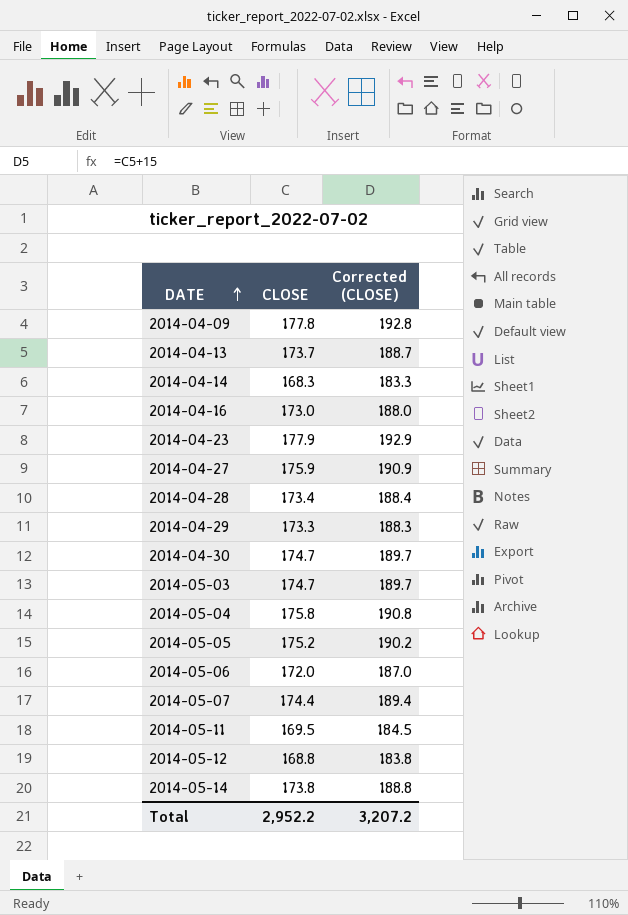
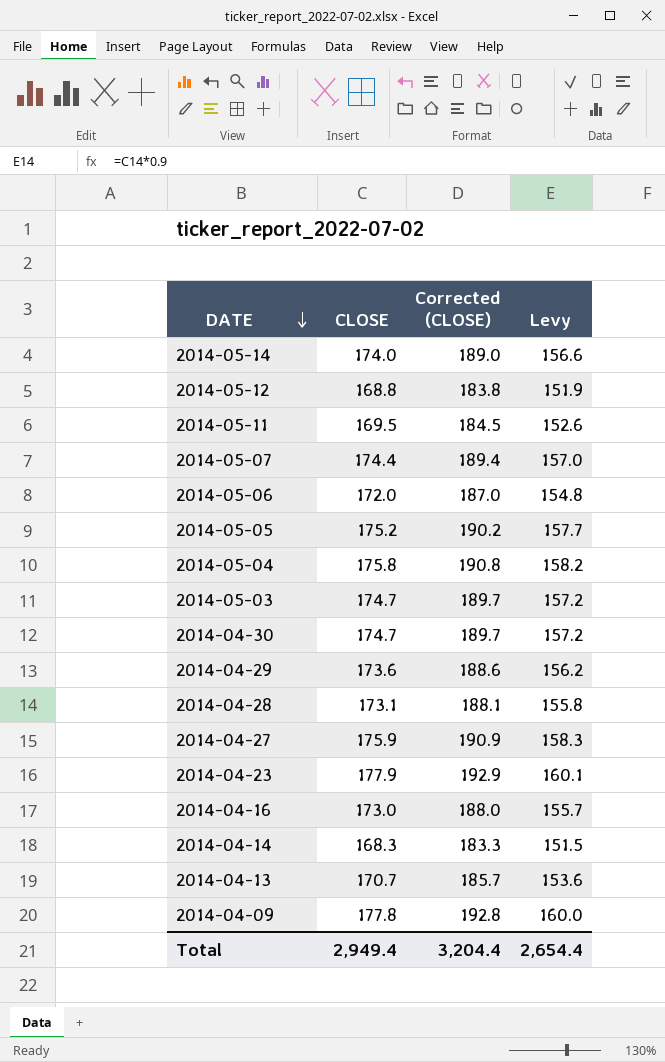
row order: DATE ascending -> DATE descending
column Levy | formula: none -> [CLOSE] * 0.9
2014-05-14 | CLOSE: 173.8 -> 174.0
2014-05-14 | Corrected (CLOSE): 188.8 -> 189.0
2014-04-29 | CLOSE: 173.3 -> 173.6
2014-04-29 | Corrected (CLOSE): 188.3 -> 188.6
2014-04-28 | CLOSE: 173.4 -> 173.1
2014-04-28 | Corrected (CLOSE): 188.4 -> 188.1
2014-04-13 | CLOSE: 173.7 -> 170.7
2014-04-13 | Corrected (CLOSE): 188.7 -> 185.7
Total | CLOSE: 2,952.2 -> 2,949.4
Total | Corrected (CLOSE): 3,207.2 -> 3,204.4

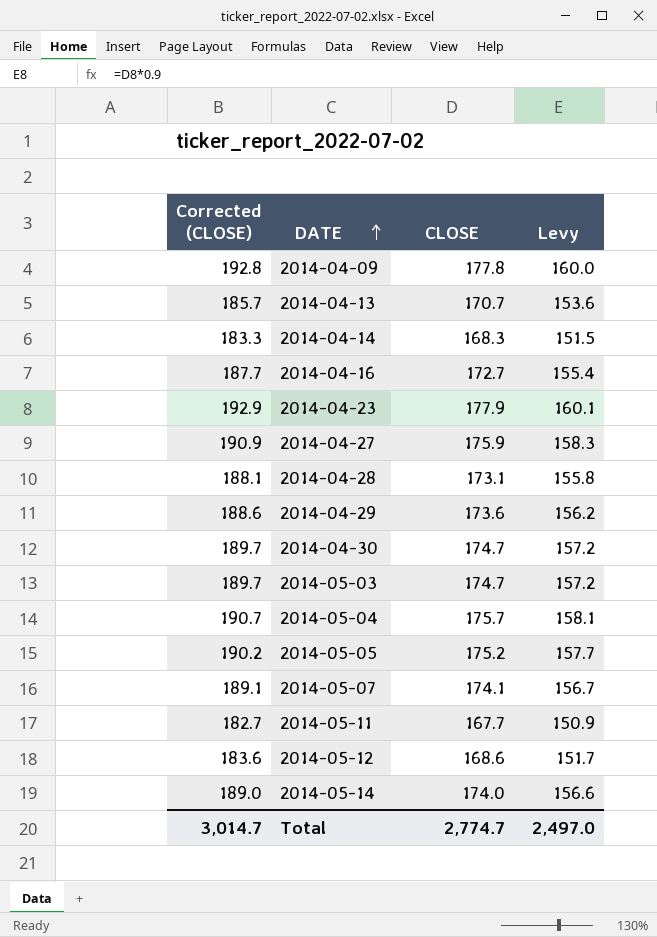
row order: DATE descending -> DATE ascending
column Corrected (CLOSE) | position: 3 -> 1
row 2014-05-06: 172.0 | 187.0 | 154.8 -> none
2014-04-16 | Corrected (CLOSE): 188.0 -> 187.7
2014-04-16 | CLOSE: 173.0 -> 172.7
2014-04-16 | Levy: 155.7 -> 155.4
2014-05-04 | Corrected (CLOSE): 190.8 -> 190.7
2014-05-04 | CLOSE: 175.8 -> 175.7
2014-05-04 | Levy: 158.2 -> 158.1
2014-05-07 | Corrected (CLOSE): 189.4 -> 189.1
2014-05-07 | CLOSE: 174.4 -> 174.1
2014-05-07 | Levy: 157.0 -> 156.7
2014-05-11 | Corrected (CLOSE): 184.5 -> 182.7
2014-05-11 | CLOSE: 169.5 -> 167.7
2014-05-11 | Levy: 152.6 -> 150.9
2014-05-12 | Corrected (CLOSE): 183.8 -> 183.6
2014-05-12 | CLOSE: 168.8 -> 168.6
2014-05-12 | Levy: 151.9 -> 151.7
Total | Corrected (CLOSE): 3,204.4 -> 3,014.7
Total | CLOSE: 2,949.4 -> 2,774.7
Total | Levy: 2,654.4 -> 2,497.0

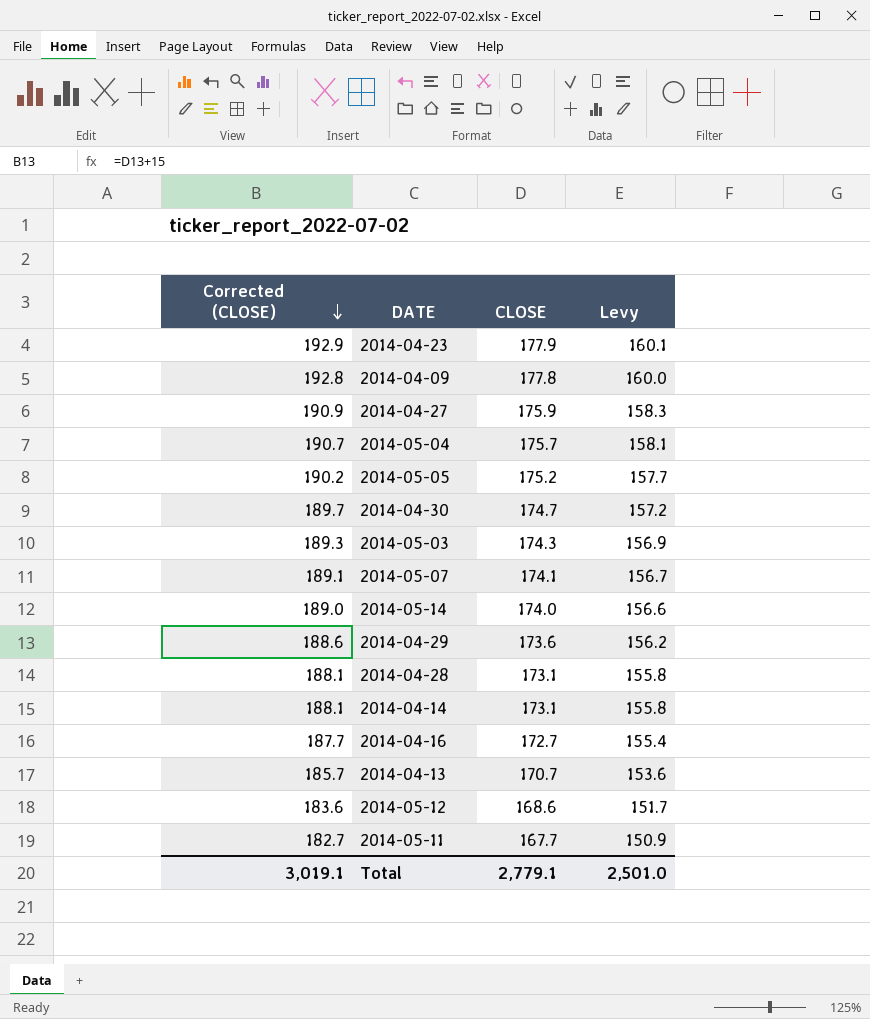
row order: DATE ascending -> Corrected (CLOSE) descending
2014-05-03 | Corrected (CLOSE): 189.7 -> 189.3
2014-05-03 | CLOSE: 174.7 -> 174.3
2014-05-03 | Levy: 157.2 -> 156.9
2014-04-14 | Corrected (CLOSE): 183.3 -> 188.1
2014-04-14 | CLOSE: 168.3 -> 173.1
2014-04-14 | Levy: 151.5 -> 155.8
Total | Corrected (CLOSE): 3,014.7 -> 3,019.1
Total | CLOSE: 2,774.7 -> 2,779.1
Total | Levy: 2,497.0 -> 2,501.0

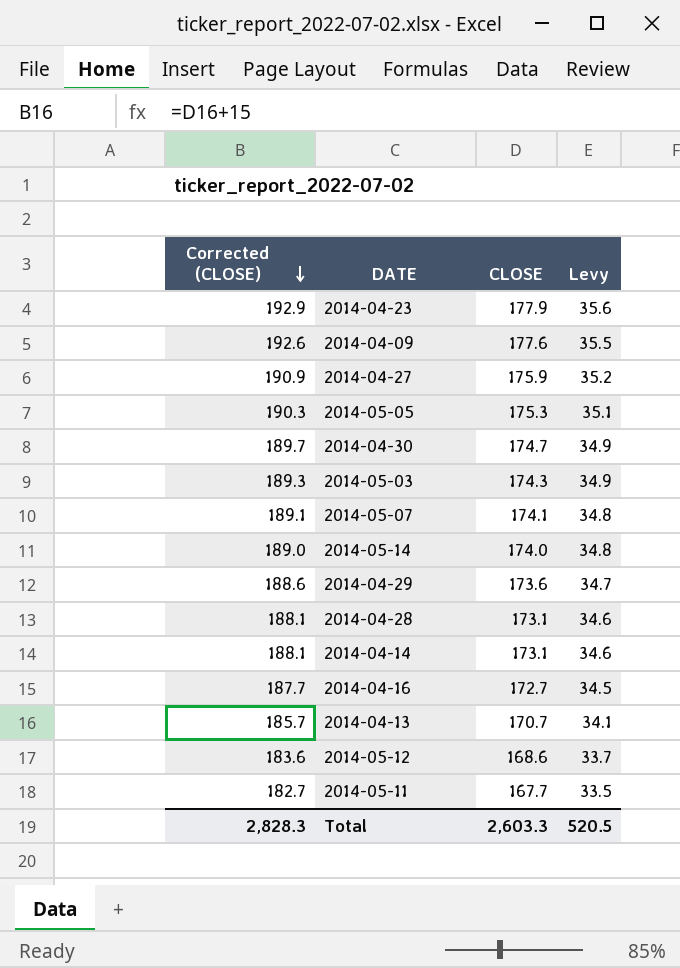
column Levy | formula: [CLOSE] * 0.9 -> [CLOSE] * 0.2
row 2014-05-04: 190.7 | 175.7 | 158.1 -> none
2014-04-09 | Corrected (CLOSE): 192.8 -> 192.6
2014-04-09 | CLOSE: 177.8 -> 177.6
2014-05-05 | Corrected (CLOSE): 190.2 -> 190.3
2014-05-05 | CLOSE: 175.2 -> 175.3
Total | Corrected (CLOSE): 3,019.1 -> 2,828.3
Total | CLOSE: 2,779.1 -> 2,603.3
Total | Levy: 2,501.0 -> 520.5

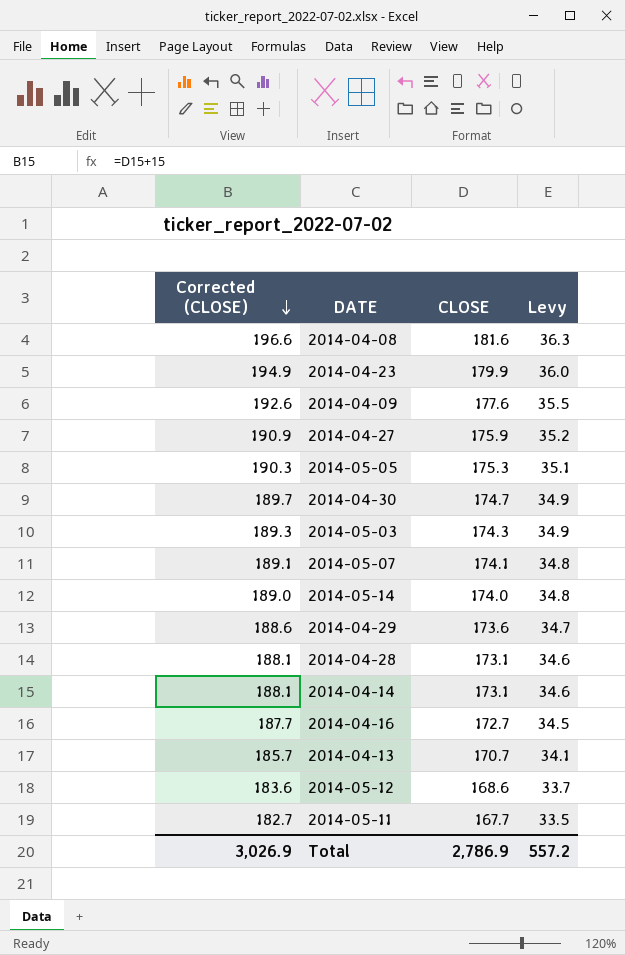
row 2014-04-08: none -> 196.6 | 181.6 | 36.3
2014-04-23 | Corrected (CLOSE): 192.9 -> 194.9
2014-04-23 | CLOSE: 177.9 -> 179.9
2014-04-23 | Levy: 35.6 -> 36.0
Total | Corrected (CLOSE): 2,828.3 -> 3,026.9
Total | CLOSE: 2,603.3 -> 2,786.9
Total | Levy: 520.5 -> 557.2

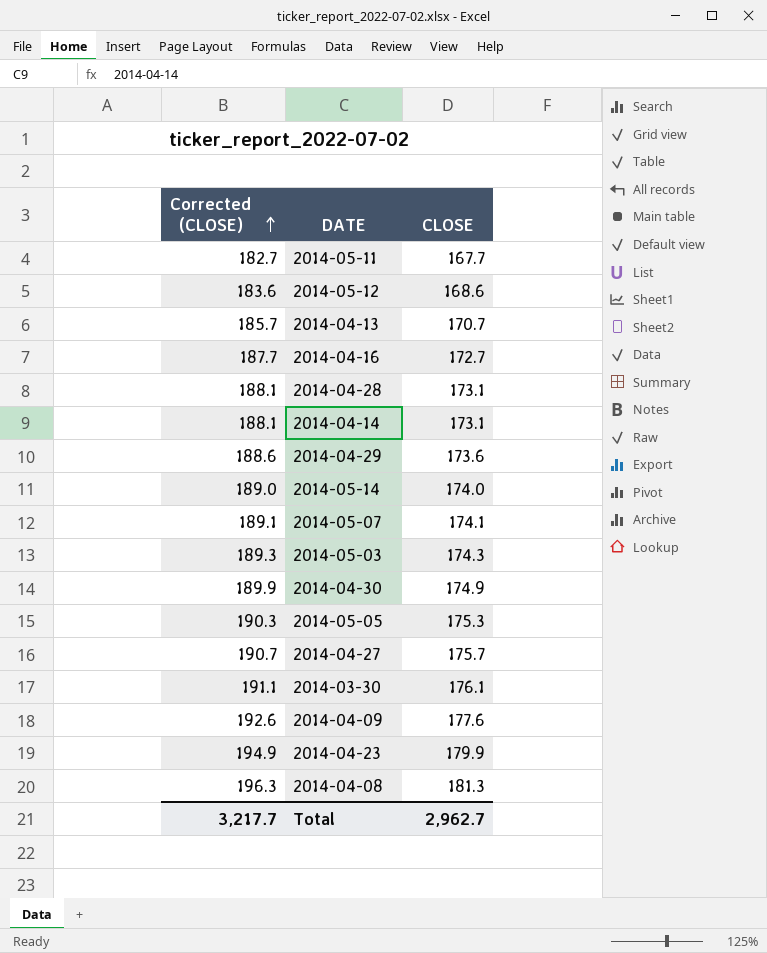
row order: Corrected (CLOSE) descending -> Corrected (CLOSE) ascending
column Levy | formula: [CLOSE] * 0.2 -> none
2014-04-30 | Corrected (CLOSE): 189.7 -> 189.9
2014-04-30 | CLOSE: 174.7 -> 174.9
2014-04-27 | Corrected (CLOSE): 190.9 -> 190.7
2014-04-27 | CLOSE: 175.9 -> 175.7
row 2014-03-30: none -> 191.1 | 176.1
2014-04-08 | Corrected (CLOSE): 196.6 -> 196.3
2014-04-08 | CLOSE: 181.6 -> 181.3
Total | Corrected (CLOSE): 3,026.9 -> 3,217.7
Total | CLOSE: 2,786.9 -> 2,962.7

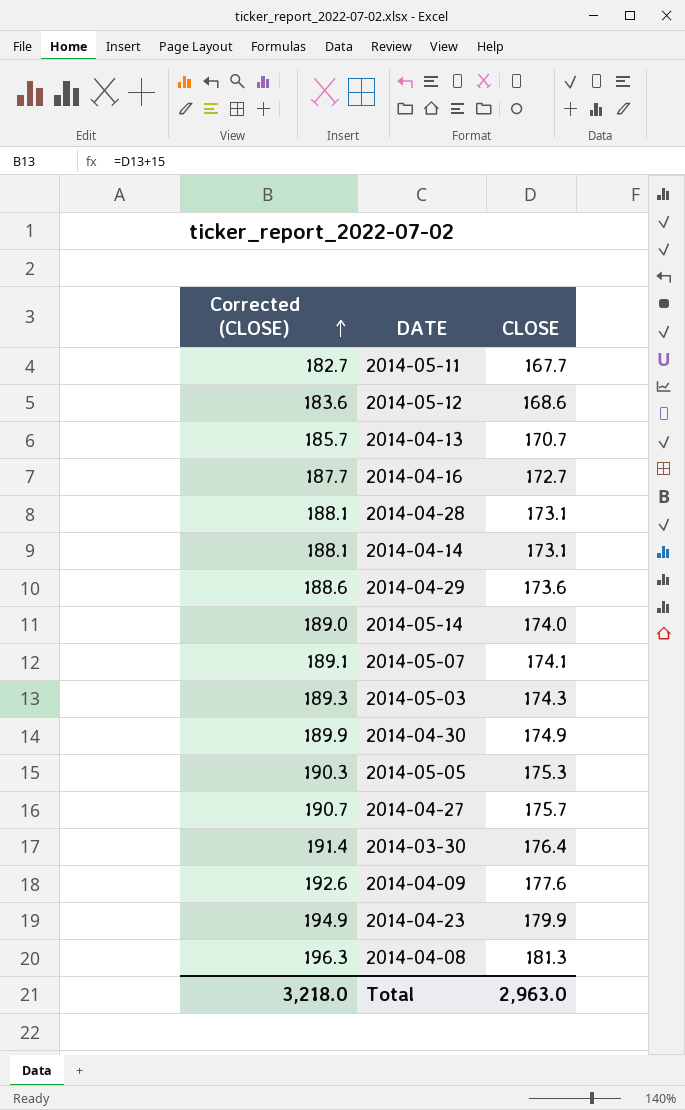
2014-03-30 | Corrected (CLOSE): 191.1 -> 191.4
2014-03-30 | CLOSE: 176.1 -> 176.4
Total | Corrected (CLOSE): 3,217.7 -> 3,218.0
Total | CLOSE: 2,962.7 -> 2,963.0

